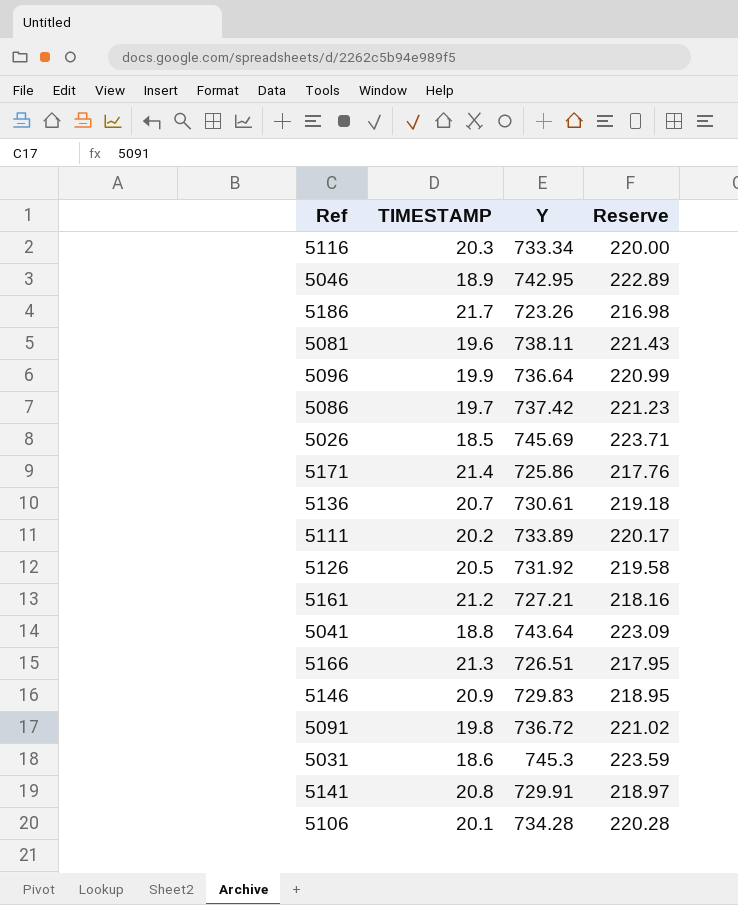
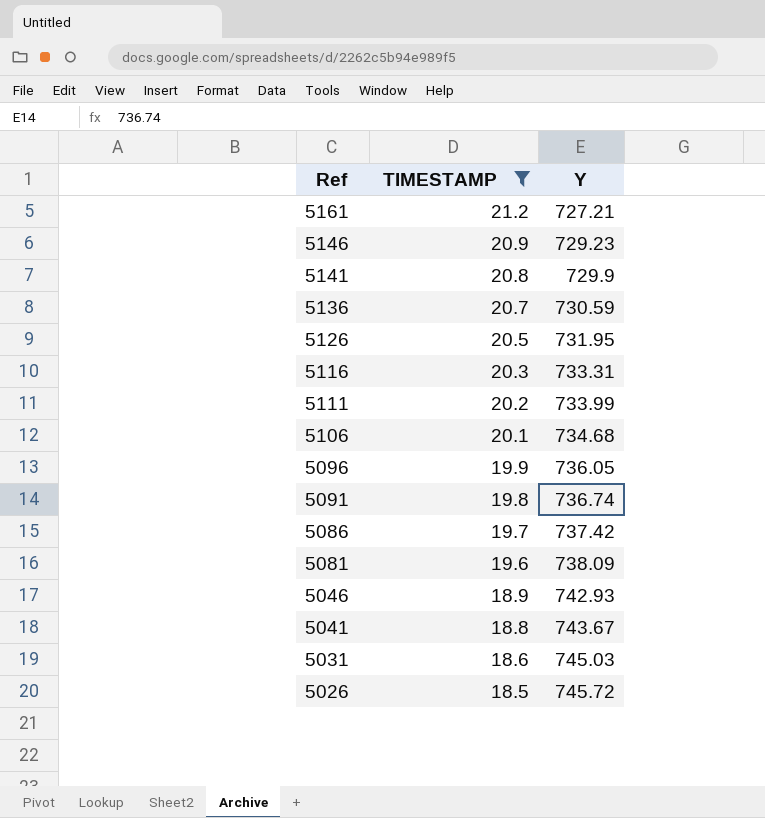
filter: none -> TIMESTAMP <= 21.2
row order: none -> Ref descending
column Reserve | formula: [Y] * 0.3 -> none
5146 | Y: 729.83 -> 729.23
5141 | Y: 729.91 -> 729.9
5136 | Y: 730.61 -> 730.59
5126 | Y: 731.92 -> 731.95
5116 | Y: 733.34 -> 733.31
5111 | Y: 733.89 -> 733.99
5106 | Y: 734.28 -> 734.68
5096 | Y: 736.64 -> 736.05
5091 | Y: 736.72 -> 736.74
5081 | Y: 738.11 -> 738.09
5046 | Y: 742.95 -> 742.93
5041 | Y: 743.64 -> 743.67
5031 | Y: 745.3 -> 745.03
5026 | Y: 745.69 -> 745.72

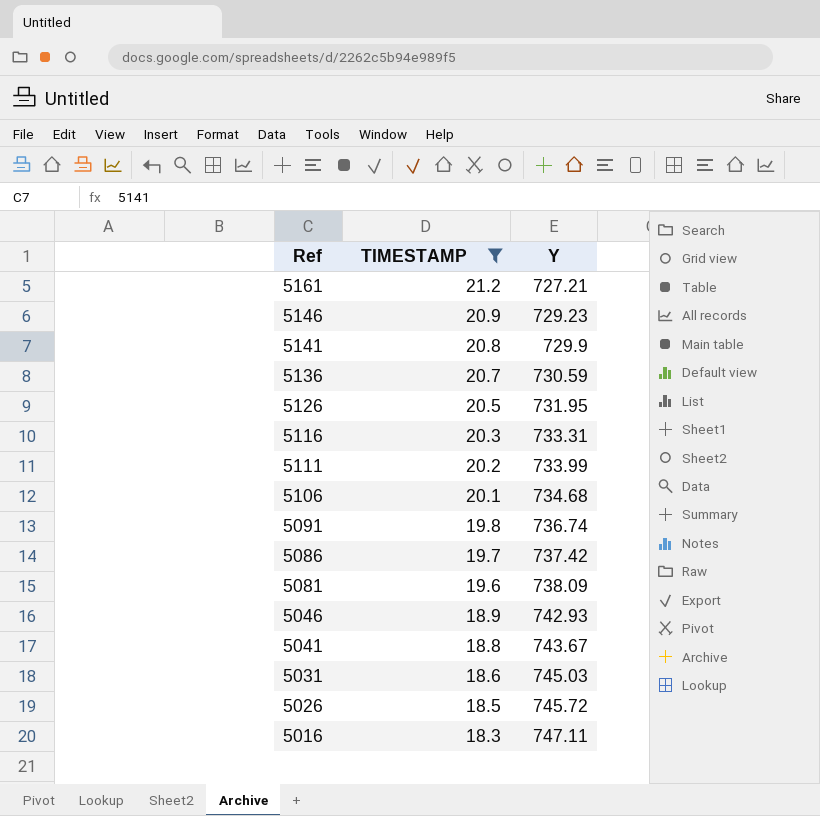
row 5096: 19.9 | 736.05 -> none
row 5016: none -> 18.3 | 747.11

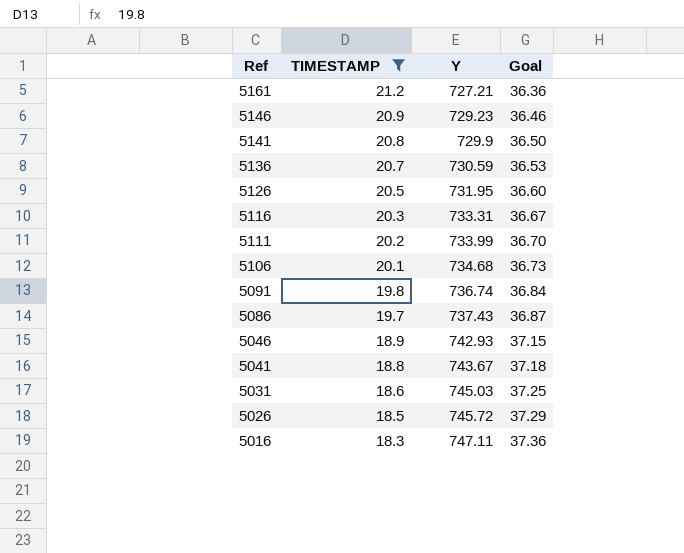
column Goal | formula: none -> [Y] * 0.05
row 5081: 19.6 | 738.09 -> none
5086 | Y: 737.42 -> 737.43

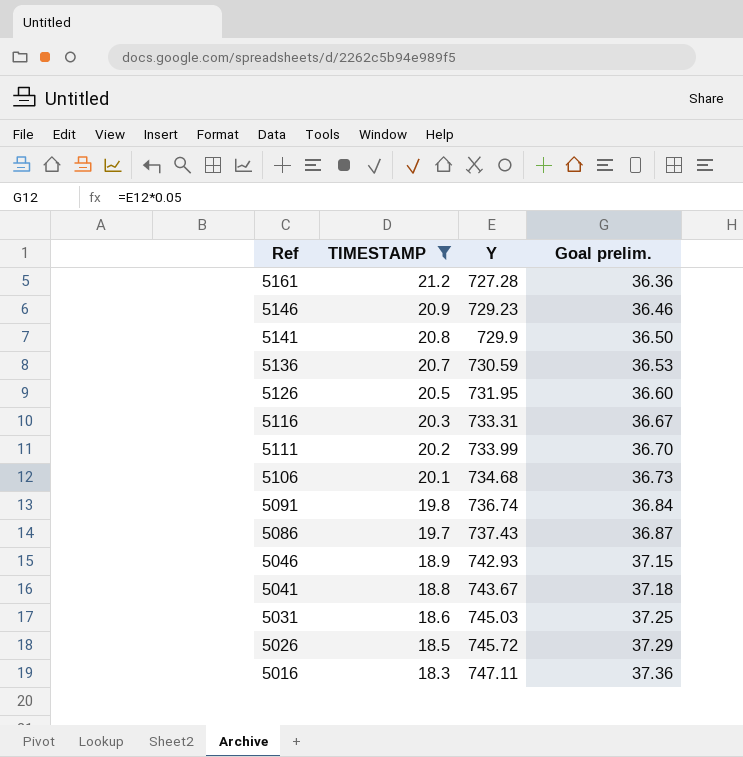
column name: Goal -> Goal prelim.
5161 | Y: 727.21 -> 727.28

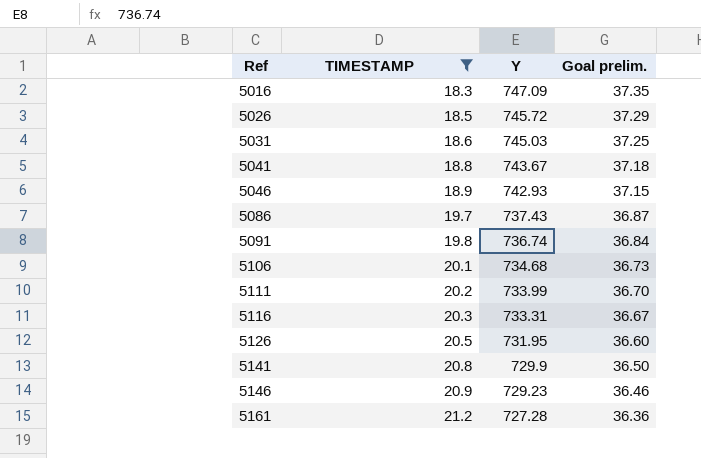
row order: Ref descending -> Ref ascending
row 5136: 20.7 | 730.59 | 36.53 -> none
5016 | Y: 747.11 -> 747.09
5016 | Goal prelim.: 37.36 -> 37.35

